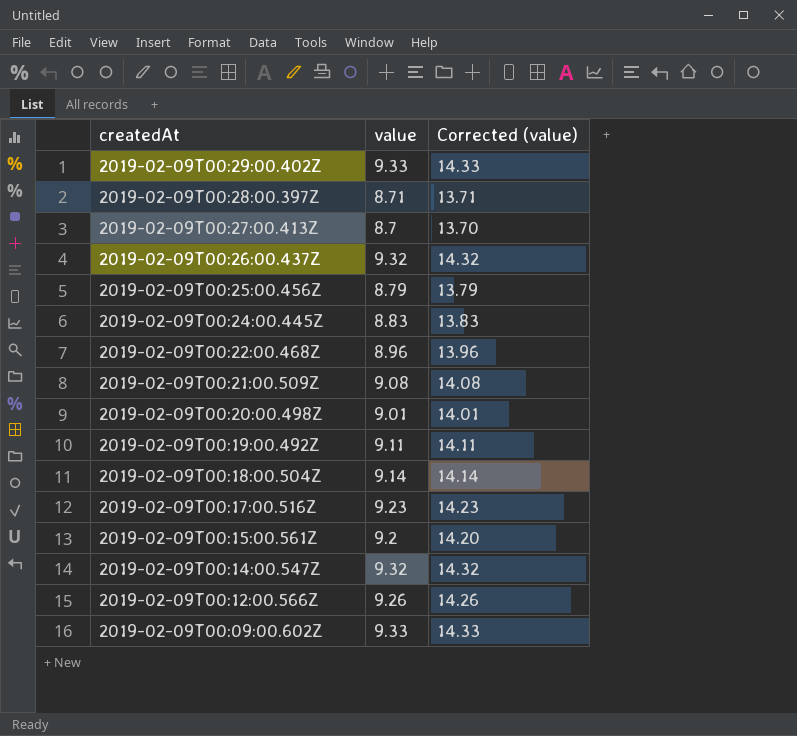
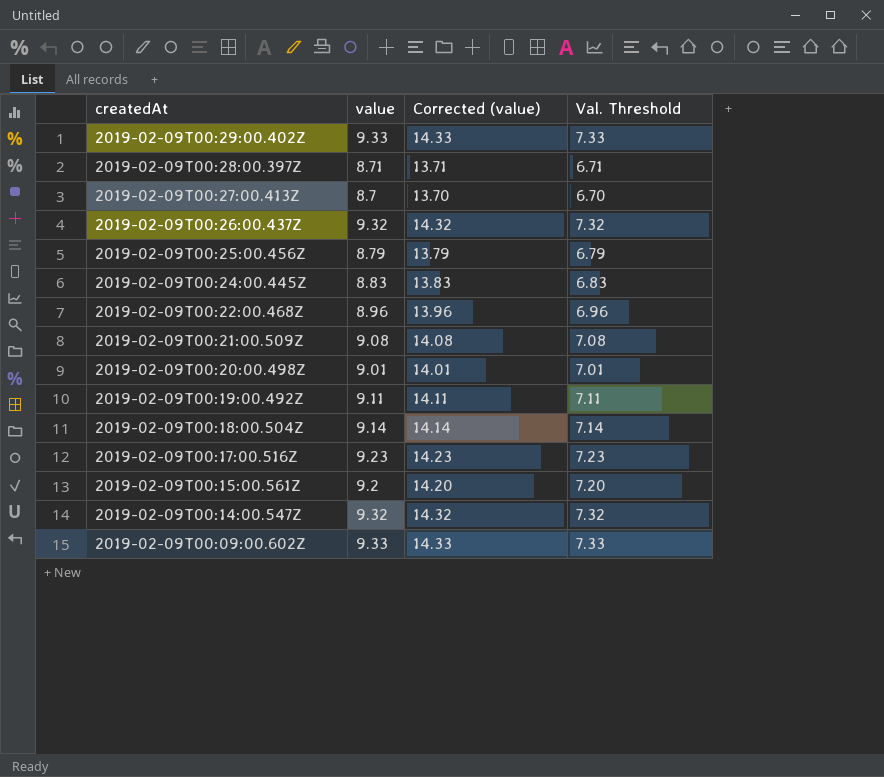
column Val. Threshold | formula: none -> [value] - 2
row 2019-02-09T00:12:00.566Z: 9.26 | 14.26 -> none

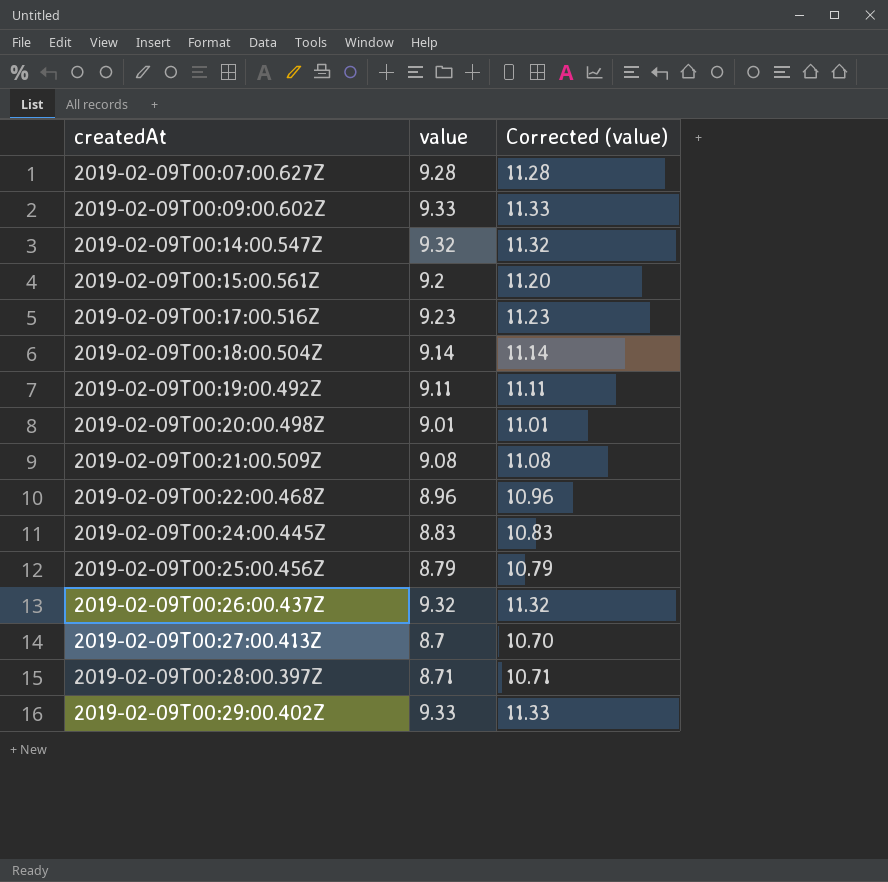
row order: createdAt descending -> createdAt ascending
column Val. Threshold | formula: [value] - 2 -> none
column Corrected (value) | formula: [value] + 5 -> [value] + 2
row 2019-02-09T00:07:00.627Z: none -> 9.28 | 11.28

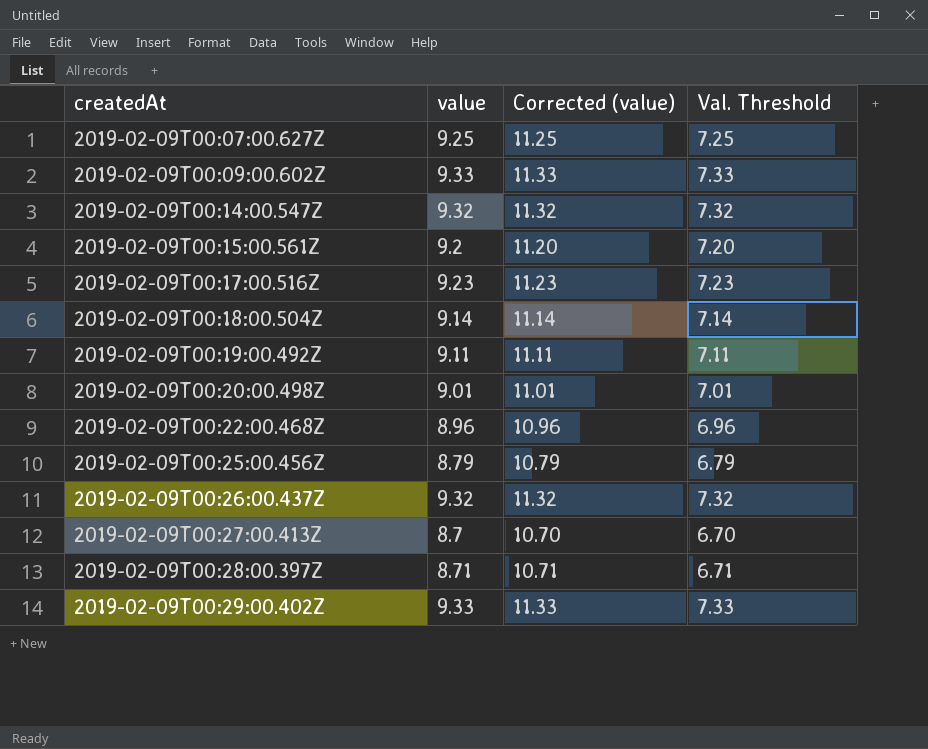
column Val. Threshold | formula: none -> [value] - 2
row 2019-02-09T00:21:00.509Z: 9.08 | 11.08 -> none
row 2019-02-09T00:24:00.445Z: 8.83 | 10.83 -> none
2019-02-09T00:07:00.627Z | value: 9.28 -> 9.25
2019-02-09T00:07:00.627Z | Corrected (value): 11.28 -> 11.25

